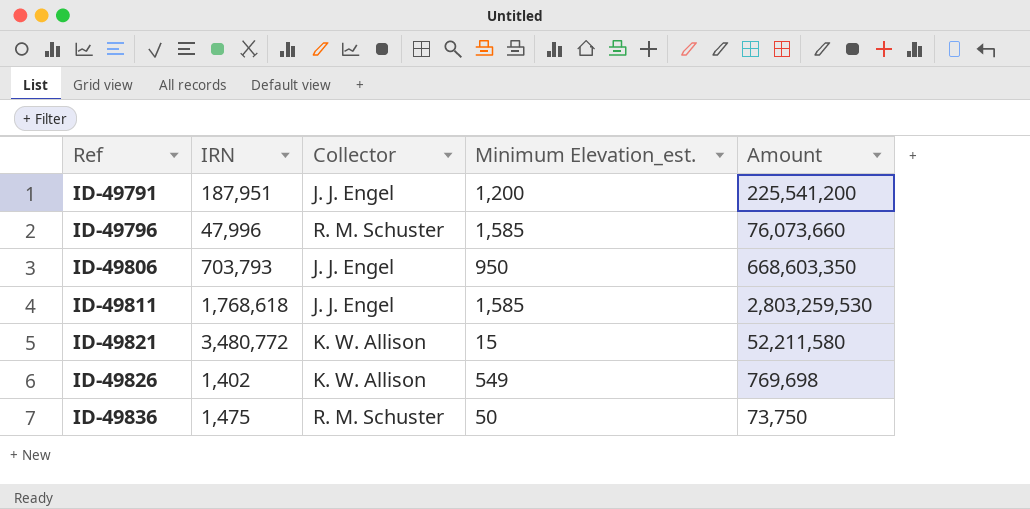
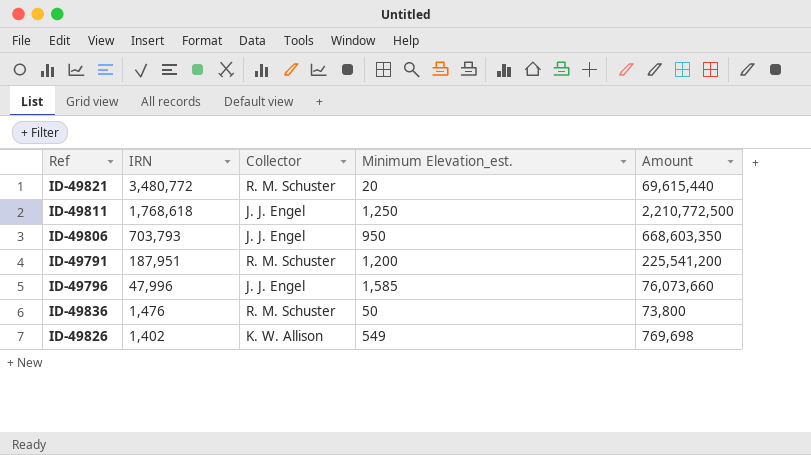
row order: Ref ascending -> IRN descending
ID-49821 | Collector: K. W. Allison -> R. M. Schuster
ID-49821 | Minimum Elevation_est.: 15 -> 20
ID-49821 | Amount: 52,211,580 -> 69,615,440
ID-49811 | Minimum Elevation_est.: 1,585 -> 1,250
ID-49811 | Amount: 2,803,259,530 -> 2,210,772,500
ID-49791 | Collector: J. J. Engel -> R. M. Schuster
ID-49796 | Collector: R. M. Schuster -> J. J. Engel
ID-49836 | IRN: 1,475 -> 1,476
ID-49836 | Amount: 73,750 -> 73,800

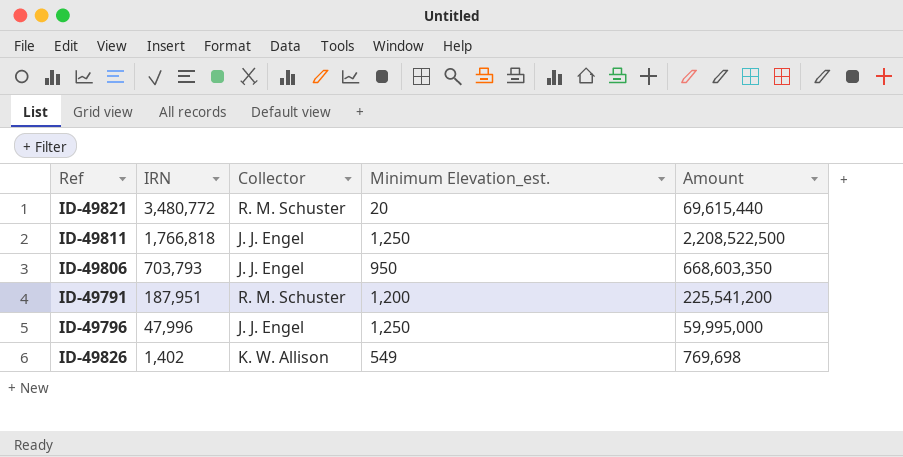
row ID-49836: 1,476 | R. M. Schuster | 50 | 73,800 -> none
ID-49811 | IRN: 1,768,618 -> 1,766,818
ID-49811 | Amount: 2,210,772,500 -> 2,208,522,500
ID-49796 | Minimum Elevation_est.: 1,585 -> 1,250
ID-49796 | Amount: 76,073,660 -> 59,995,000

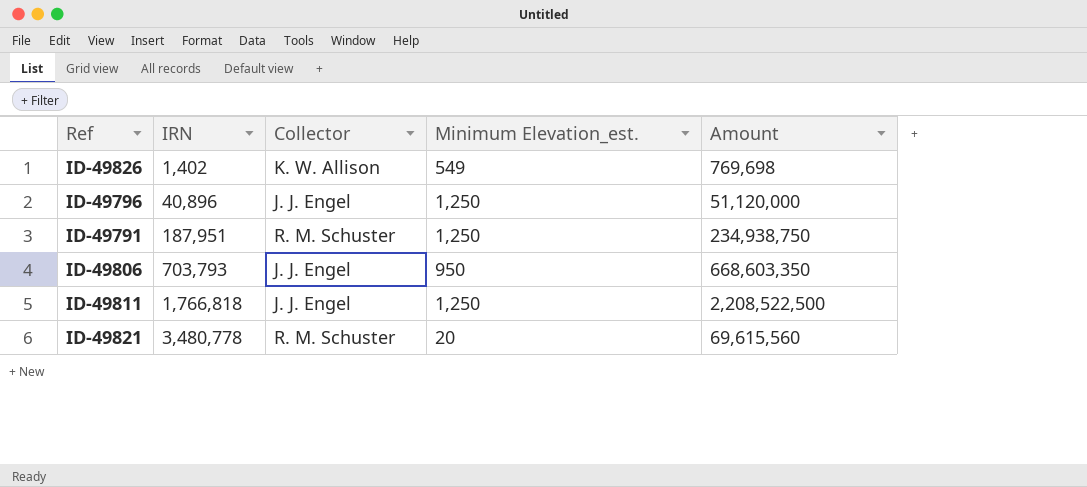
row order: IRN descending -> IRN ascending
ID-49796 | IRN: 47,996 -> 40,896
ID-49796 | Amount: 59,995,000 -> 51,120,000
ID-49791 | Minimum Elevation_est.: 1,200 -> 1,250
ID-49791 | Amount: 225,541,200 -> 234,938,750
ID-49821 | IRN: 3,480,772 -> 3,480,778
ID-49821 | Amount: 69,615,440 -> 69,615,560

